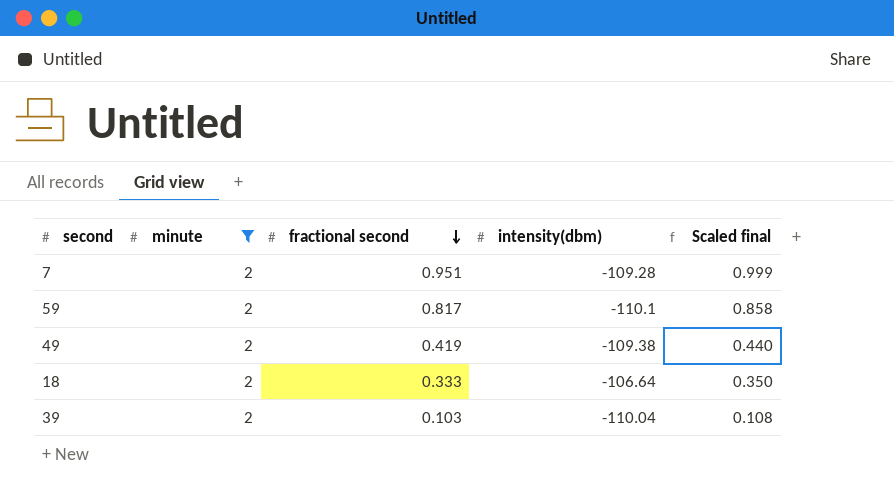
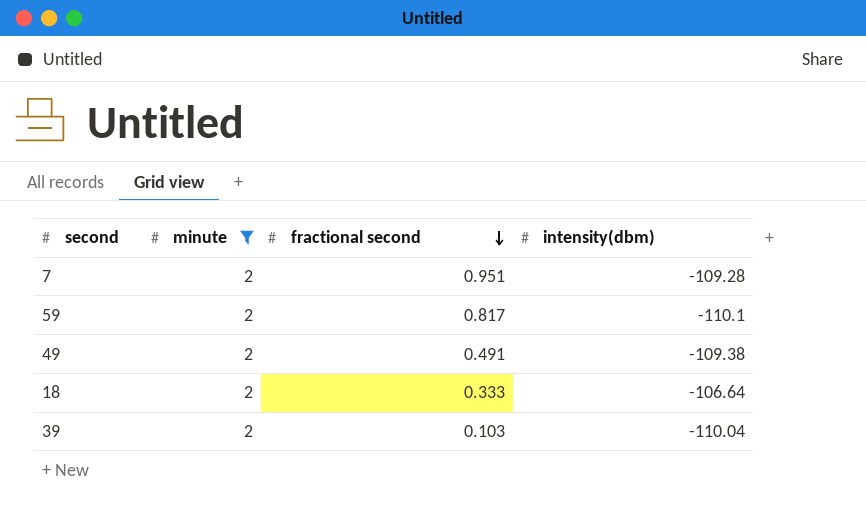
column Scaled final | formula: [fractional second] * 1.05 -> none
49 | fractional second: 0.419 -> 0.491

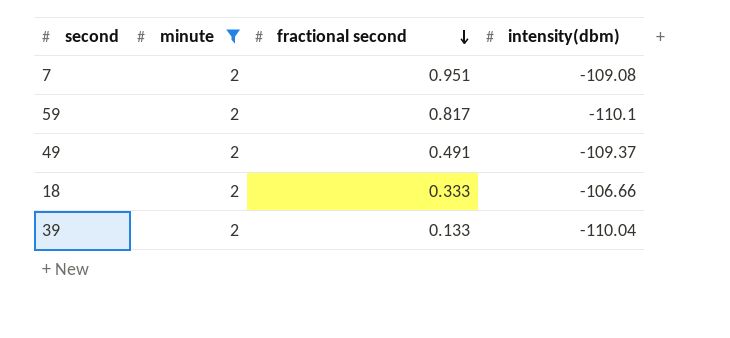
7 | intensity(dbm): -109.28 -> -109.08
49 | intensity(dbm): -109.38 -> -109.37
18 | intensity(dbm): -106.64 -> -106.66
39 | fractional second: 0.103 -> 0.133

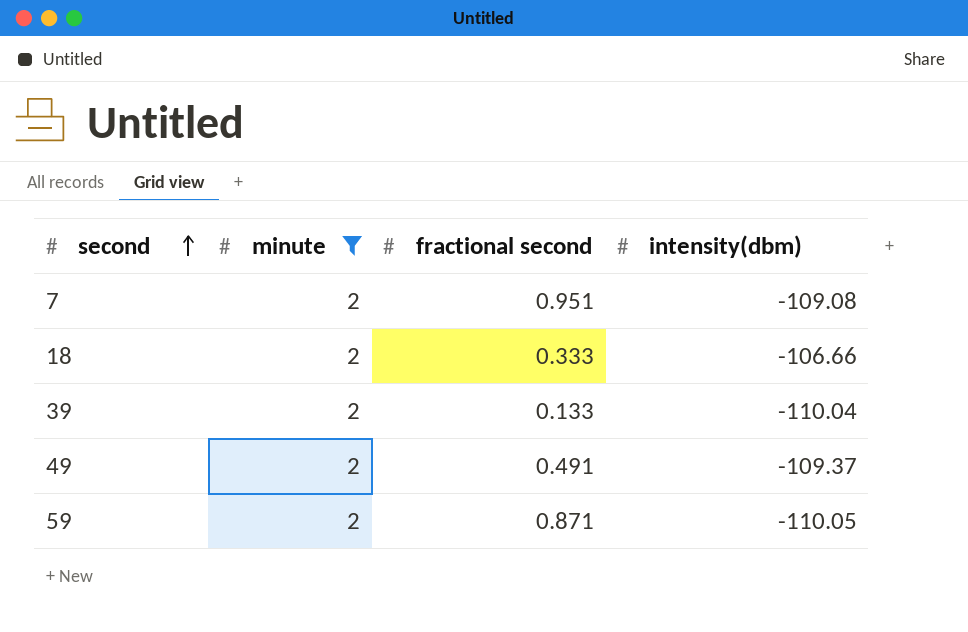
row order: fractional second descending -> second ascending
59 | fractional second: 0.817 -> 0.871
59 | intensity(dbm): -110.1 -> -110.05

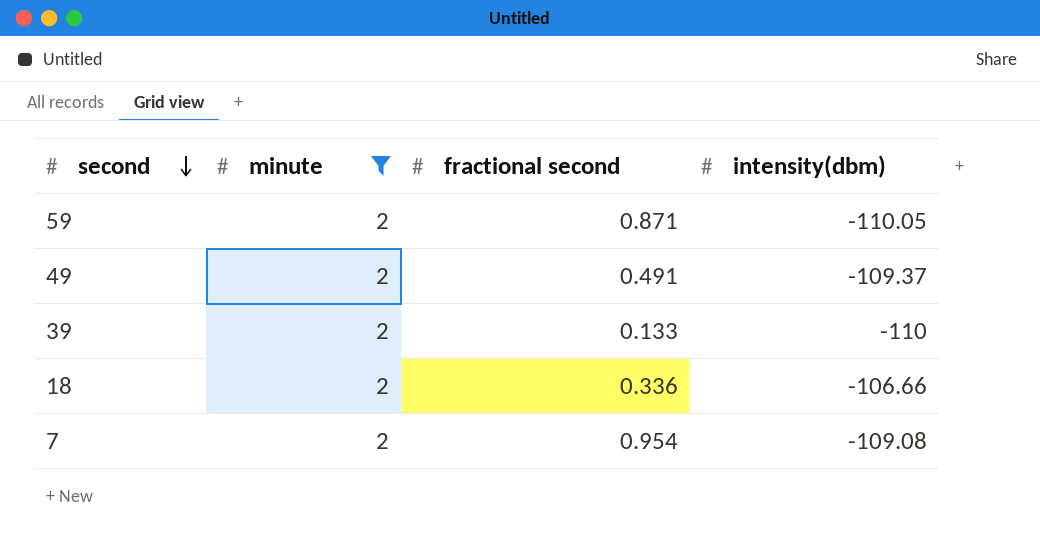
row order: second ascending -> second descending
39 | intensity(dbm): -110.04 -> -110
18 | fractional second: 0.333 -> 0.336
7 | fractional second: 0.951 -> 0.954

